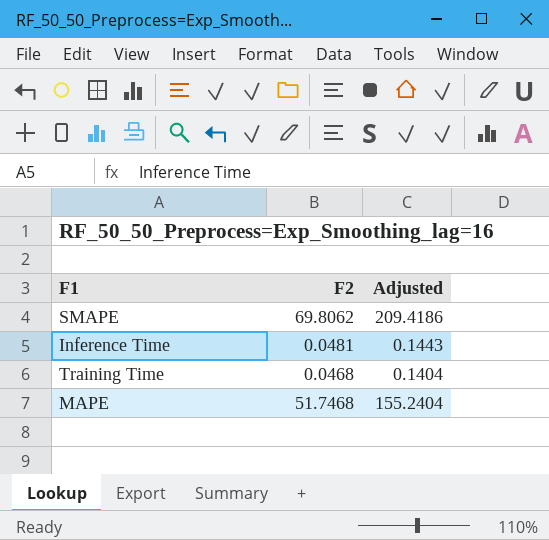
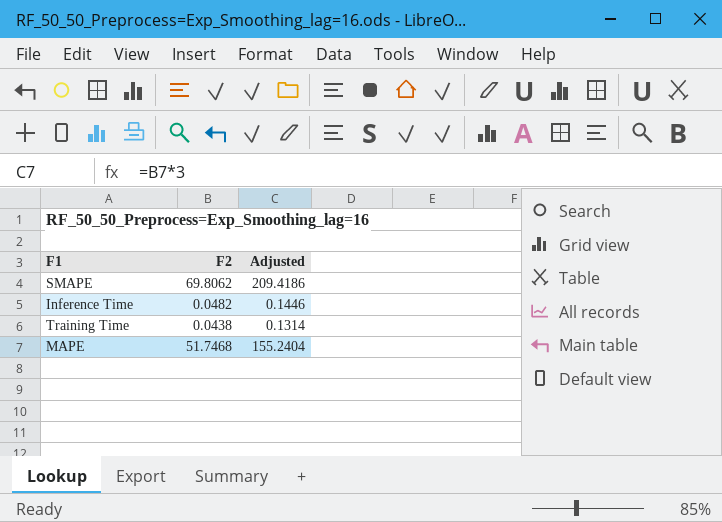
Inference Time | F2: 0.0481 -> 0.0482
Inference Time | Adjusted: 0.1443 -> 0.1446
Training Time | F2: 0.0468 -> 0.0438
Training Time | Adjusted: 0.1404 -> 0.1314

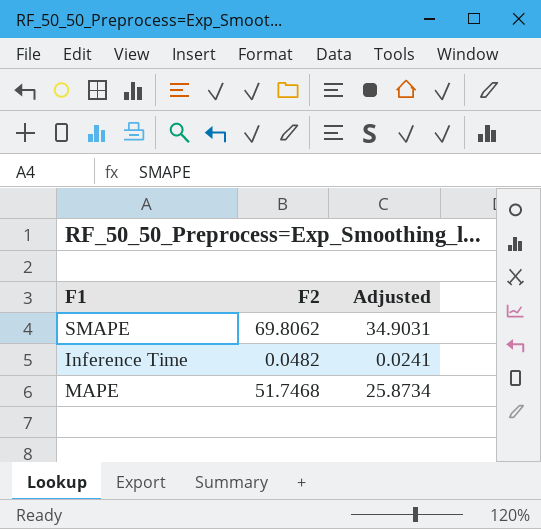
column Adjusted | formula: [F2] * 3 -> [F2] * 0.5
row Training Time: 0.0438 | 0.1314 -> none

